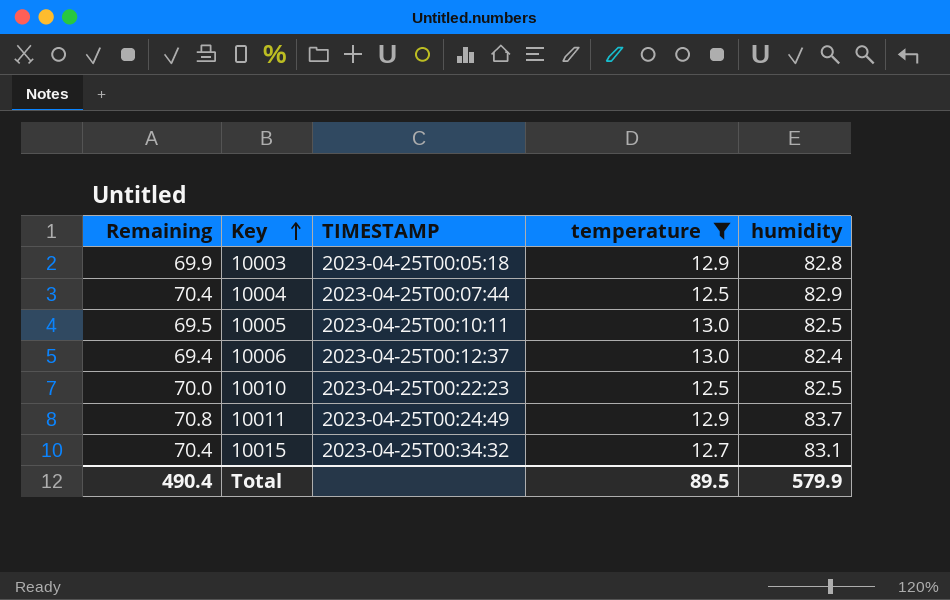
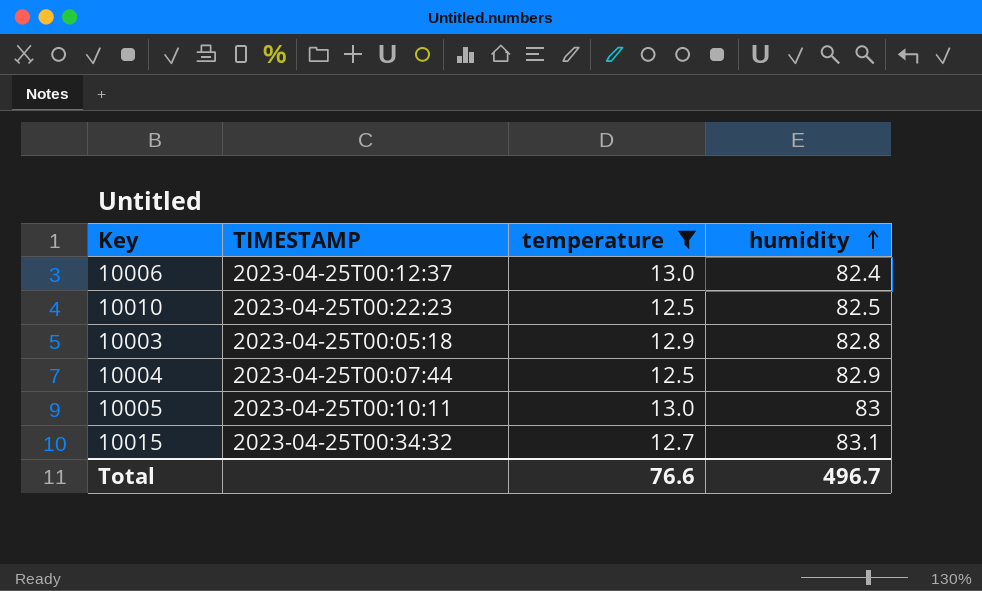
row order: Key ascending -> humidity ascending
column Remaining | formula: [humidity] - [temperature] -> none
row 10011: 70.8 | 2023-04-25T00:24:49 | 12.9 | 83.7 -> none
10005 | humidity: 82.5 -> 83
Total | temperature: 89.5 -> 76.6
Total | humidity: 579.9 -> 496.7

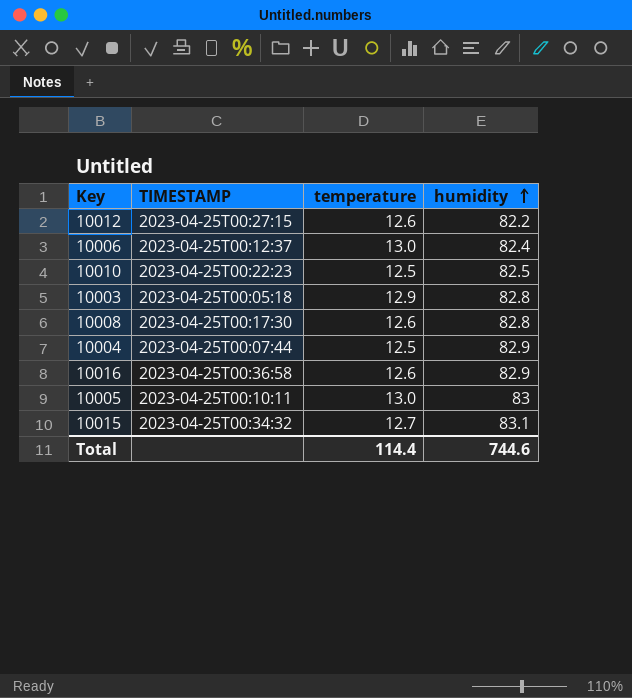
filter: temperature != 12.6 -> none
Total | temperature: 76.6 -> 114.4
Total | humidity: 496.7 -> 744.6

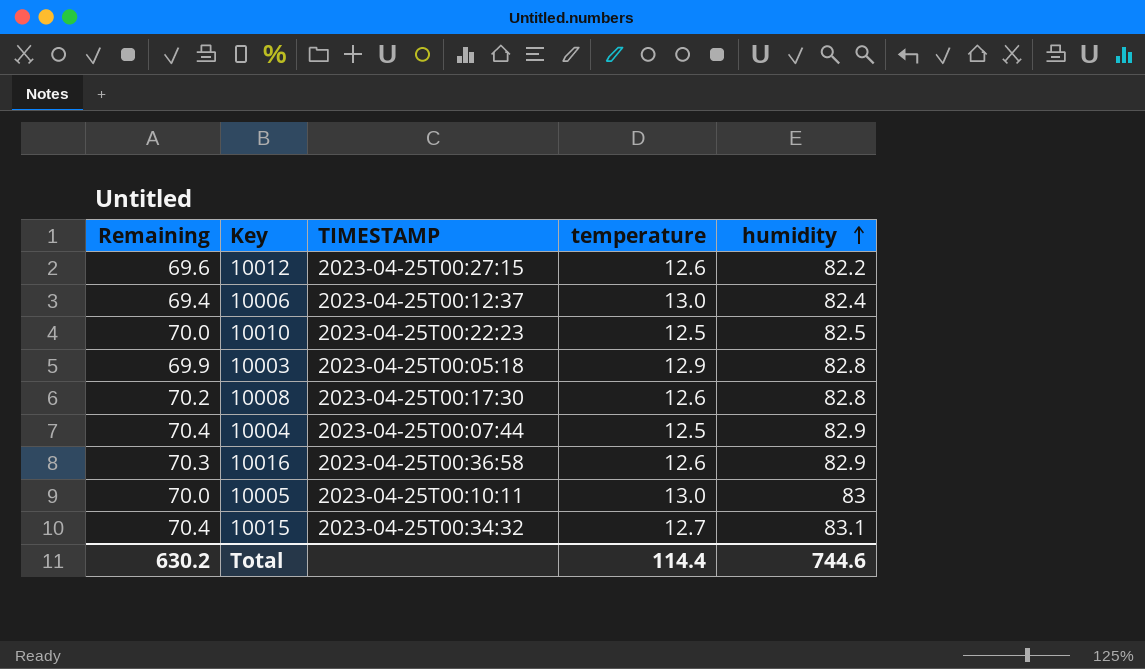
column Remaining | formula: none -> [humidity] - [temperature]

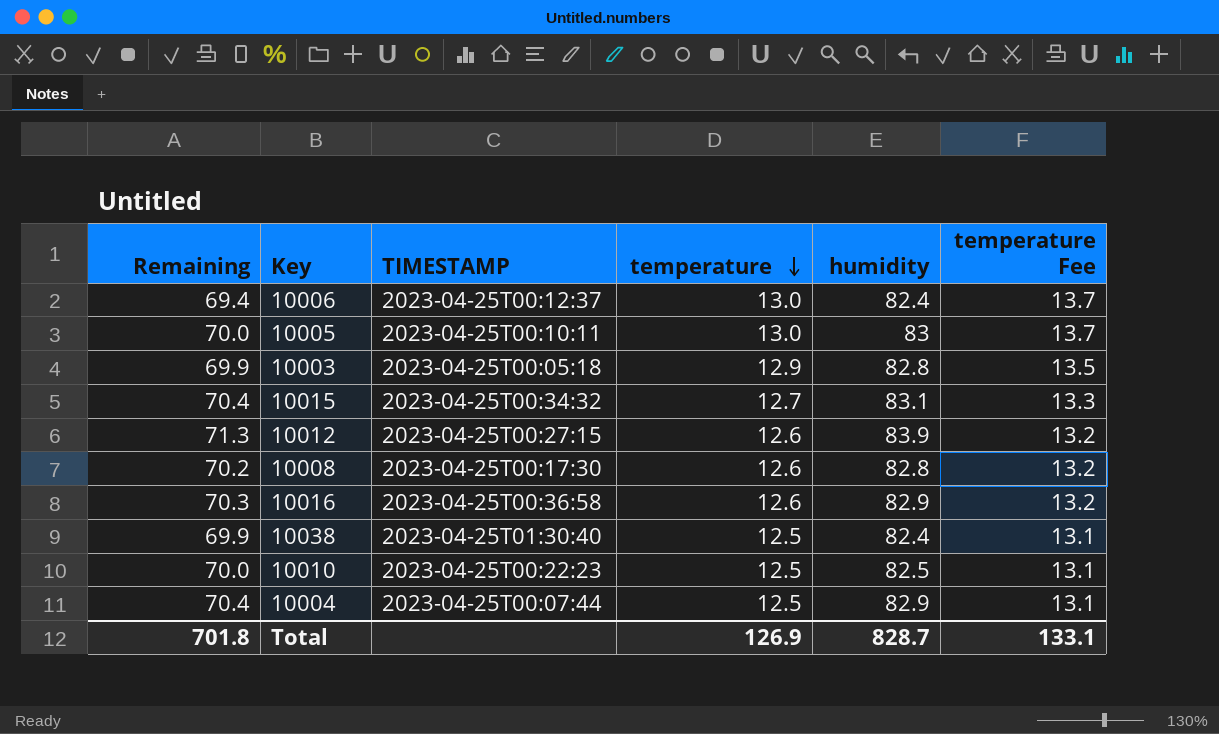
row order: humidity ascending -> temperature descending
column temperature Fee | formula: none -> [temperature] * 1.05
10012 | Remaining: 69.6 -> 71.3
10012 | humidity: 82.2 -> 83.9
row 10038: none -> 69.9 | 2023-04-25T01:30:40 | 12.5 | 82.4 | 13.1
Total | Remaining: 630.2 -> 701.8
Total | temperature: 114.4 -> 126.9
Total | humidity: 744.6 -> 828.7

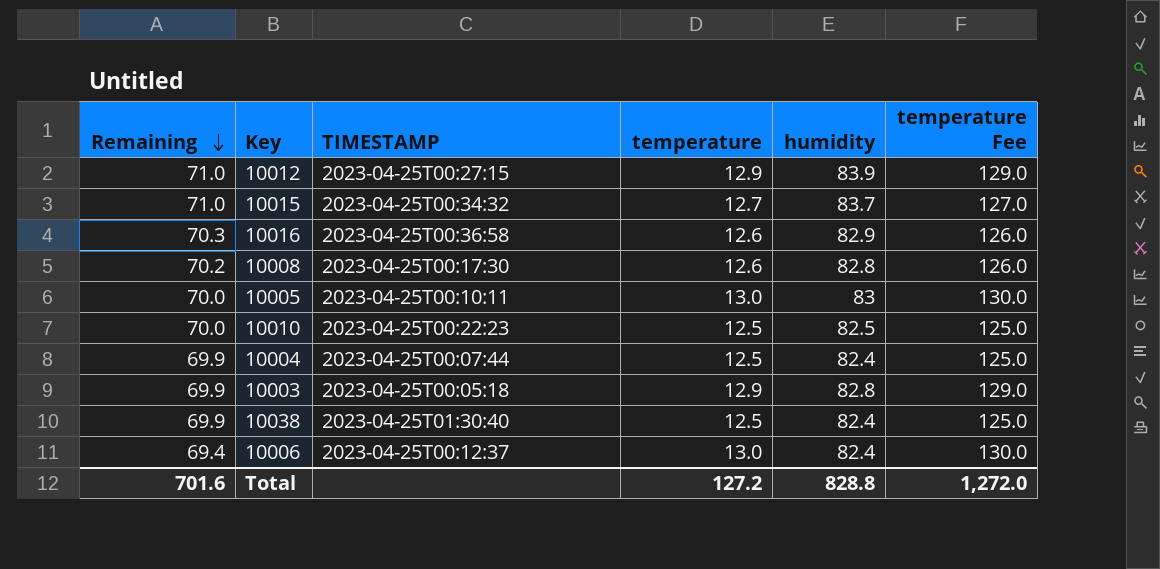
row order: temperature descending -> Remaining descending
column temperature Fee | formula: [temperature] * 1.05 -> [temperature] * 10
10012 | Remaining: 71.3 -> 71.0
10012 | temperature: 12.6 -> 12.9
10015 | Remaining: 70.4 -> 71.0
10015 | humidity: 83.1 -> 83.7
10004 | Remaining: 70.4 -> 69.9
10004 | humidity: 82.9 -> 82.4
Total | Remaining: 701.8 -> 701.6
Total | temperature: 126.9 -> 127.2
Total | humidity: 828.7 -> 828.8
Total | temperature Fee: 133.1 -> 1,272.0

